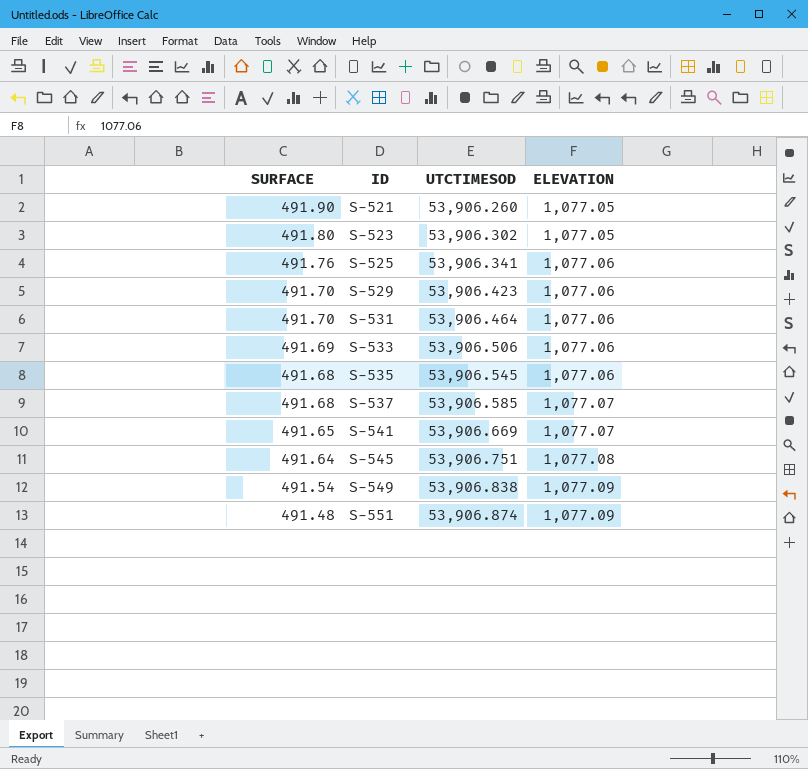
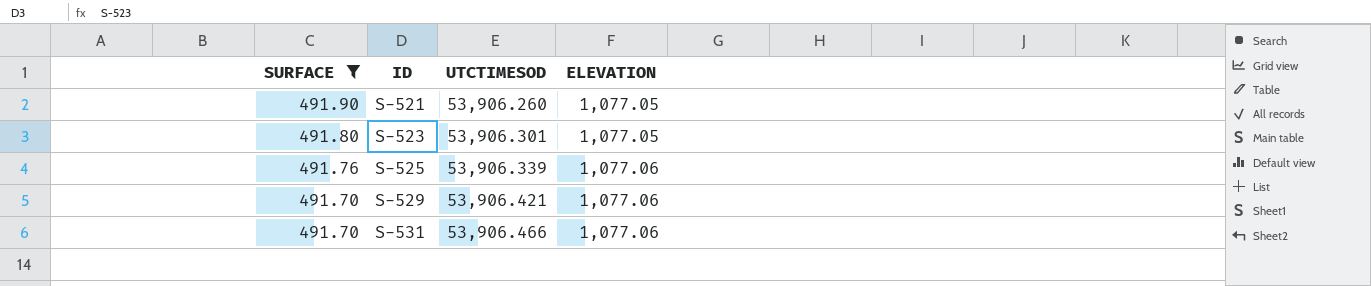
filter: none -> SURFACE >= 491.70
S-523 | UTCTIMESOD: 53,906.302 -> 53,906.301
S-525 | UTCTIMESOD: 53,906.341 -> 53,906.339
S-529 | UTCTIMESOD: 53,906.423 -> 53,906.421
S-531 | UTCTIMESOD: 53,906.464 -> 53,906.466

